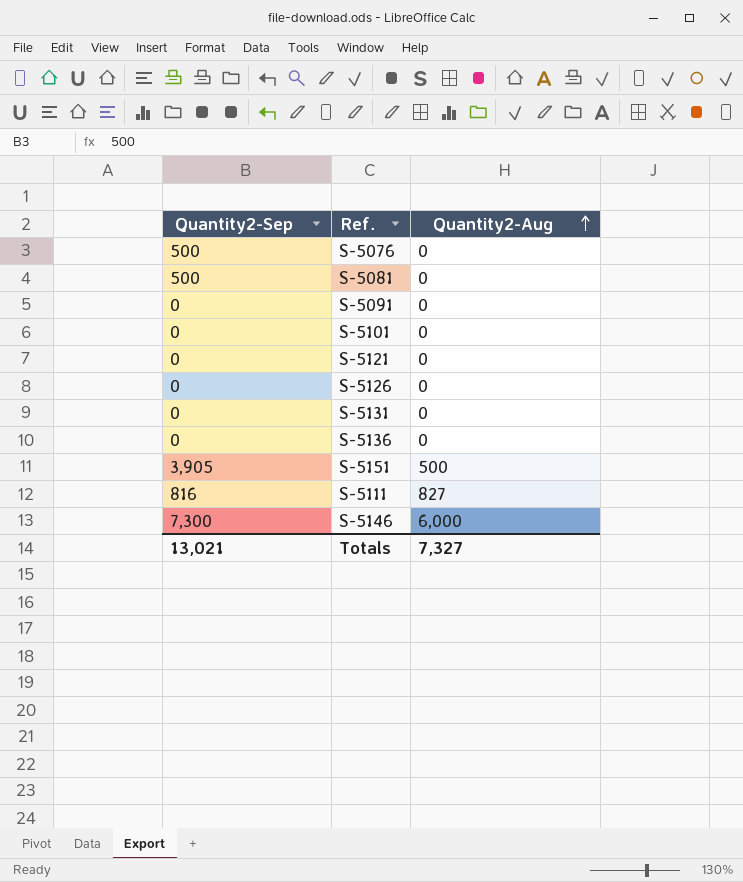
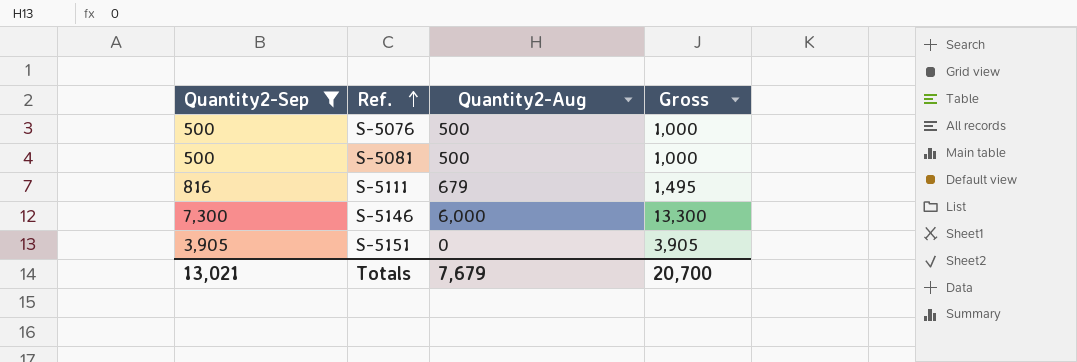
filter: none -> Quantity2-Sep != 0
row order: Quantity2-Aug ascending -> Ref. ascending
column Gross | formula: none -> [Quantity2-Sep] + [Quantity2-Aug]
S-5076 | Quantity2-Aug: 0 -> 500
S-5081 | Quantity2-Aug: 0 -> 500
S-5111 | Quantity2-Aug: 827 -> 679
S-5151 | Quantity2-Aug: 500 -> 0
Totals | Quantity2-Aug: 7,327 -> 7,679

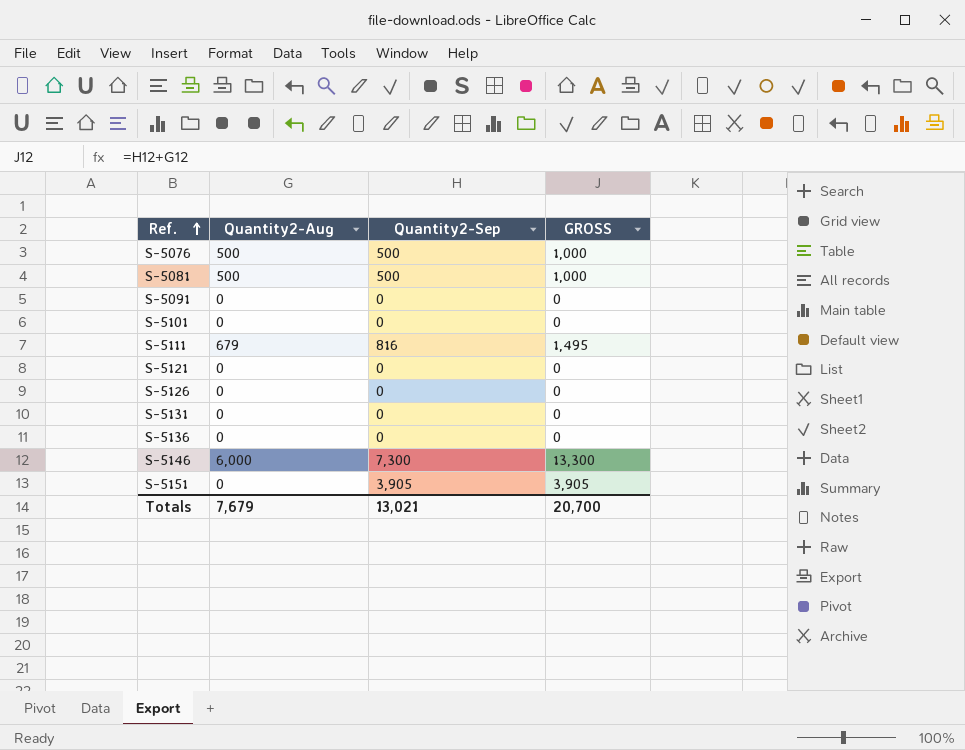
filter: Quantity2-Sep != 0 -> none
column Quantity2-Sep | position: 1 -> 3
column name: Gross -> GROSS

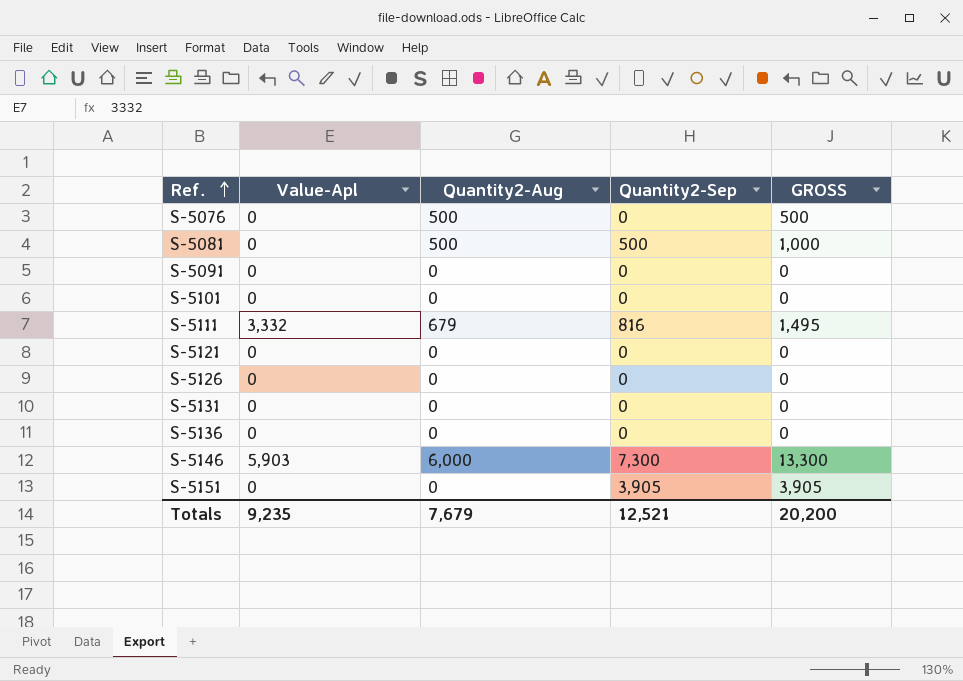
column Value-Apl | position: none -> 2
S-5076 | Quantity2-Sep: 500 -> 0
S-5076 | GROSS: 1,000 -> 500
Totals | Quantity2-Sep: 13,021 -> 12,521
Totals | GROSS: 20,700 -> 20,200

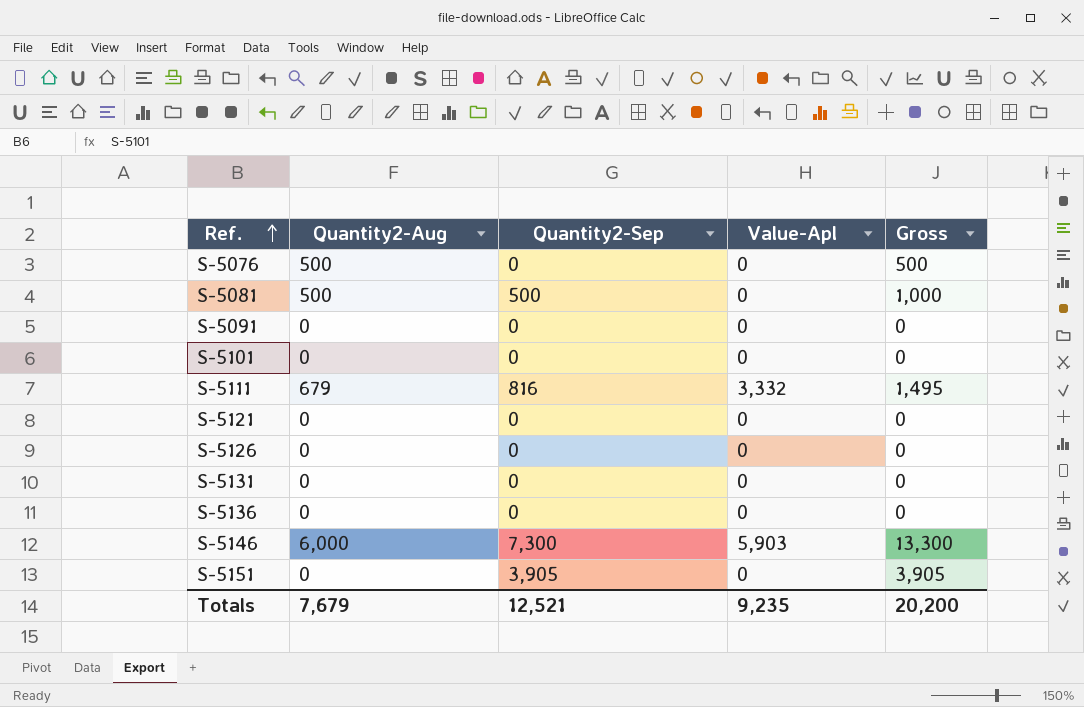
column Value-Apl | position: 2 -> 4
column name: GROSS -> Gross

